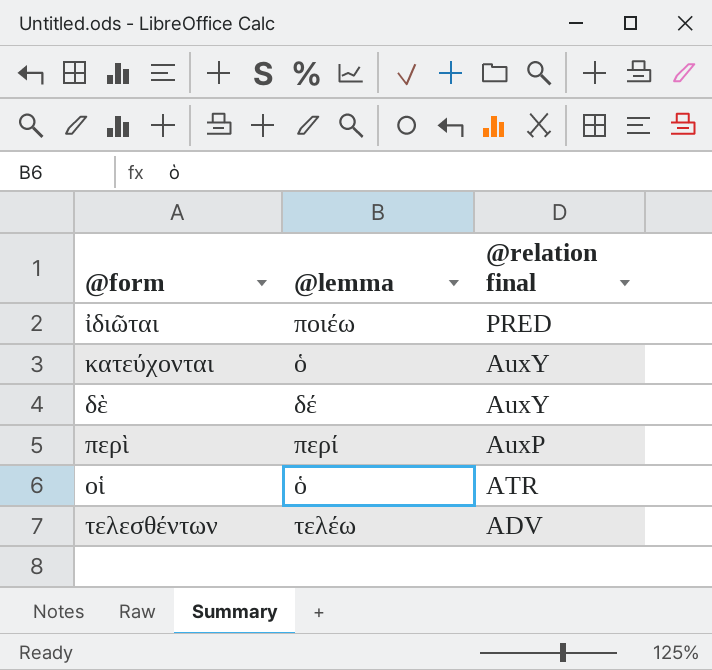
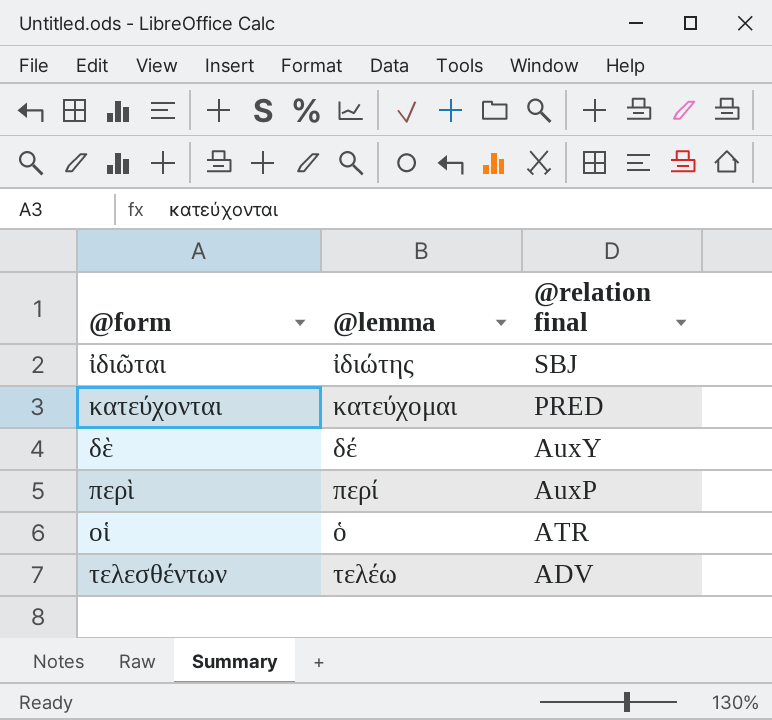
ἰδιῶται | @lemma: ποιέω -> ἰδιώτης
ἰδιῶται | @relation final: PRED -> SBJ
κατεύχονται | @lemma: ὁ -> κατεύχομαι
κατεύχονται | @relation final: AuxY -> PRED

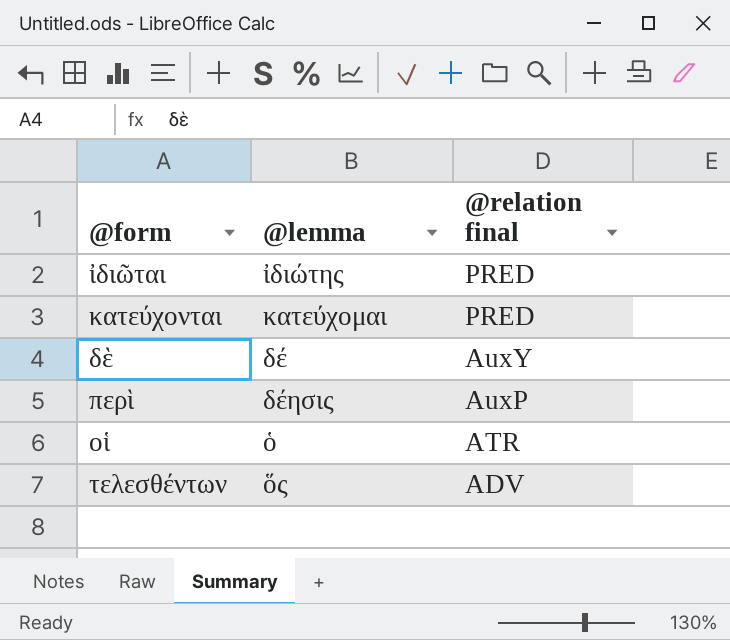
ἰδιῶται | @relation final: SBJ -> PRED
περὶ | @lemma: περί -> δέησις
τελεσθέντων | @lemma: τελέω -> ὅς

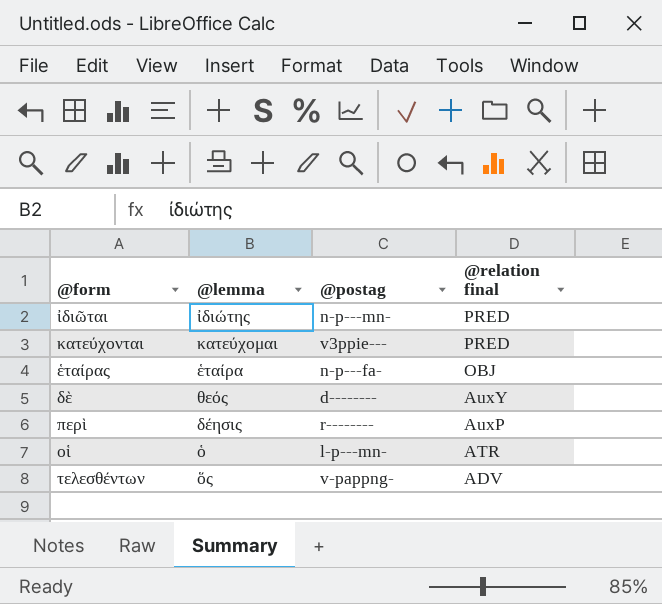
column @postag | position: none -> 3
row ἑταίρας: none -> ἑταίρα | n-p---fa- | OBJ
δὲ | @lemma: δέ -> θεός

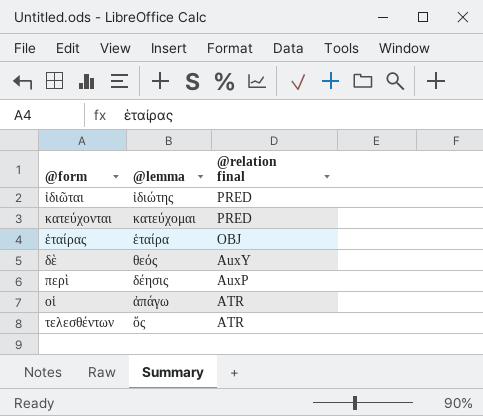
column @postag | position: 3 -> none
οἱ | @lemma: ὁ -> ἀπάγω
τελεσθέντων | @relation final: ADV -> ATR

